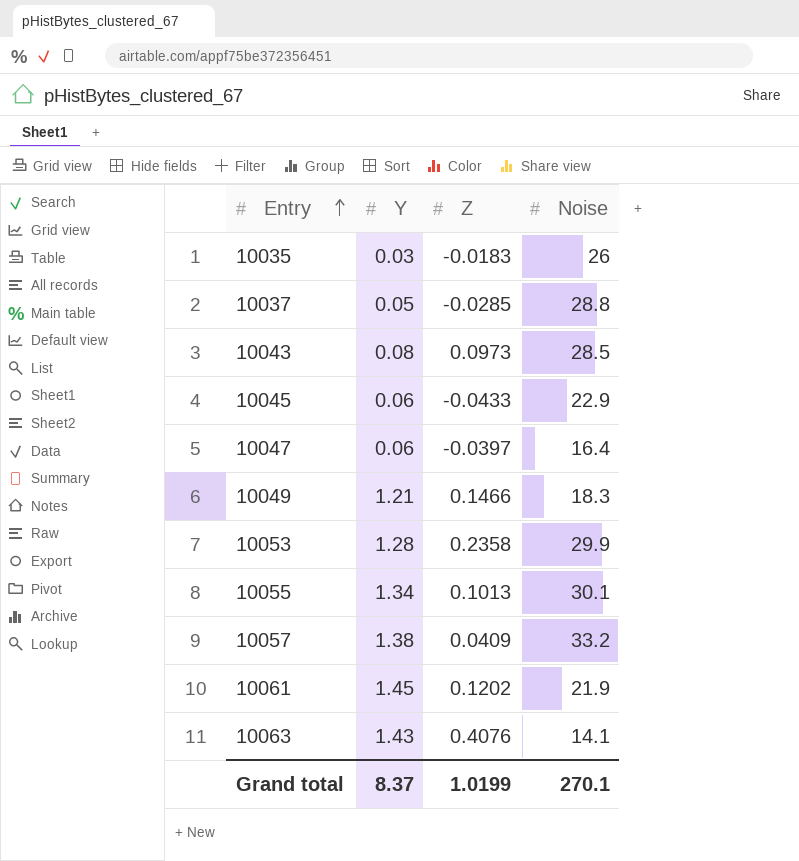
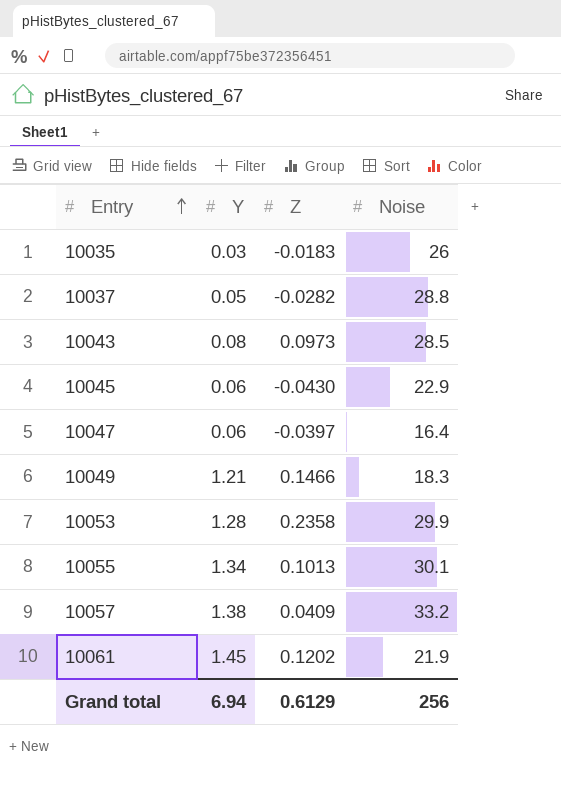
row 10063: 1.43 | 0.4076 | 14.1 -> none
10037 | Z: -0.0285 -> -0.0282
10045 | Z: -0.0433 -> -0.0430
Grand total | Y: 8.37 -> 6.94
Grand total | Z: 1.0199 -> 0.6129
Grand total | Noise: 270.1 -> 256

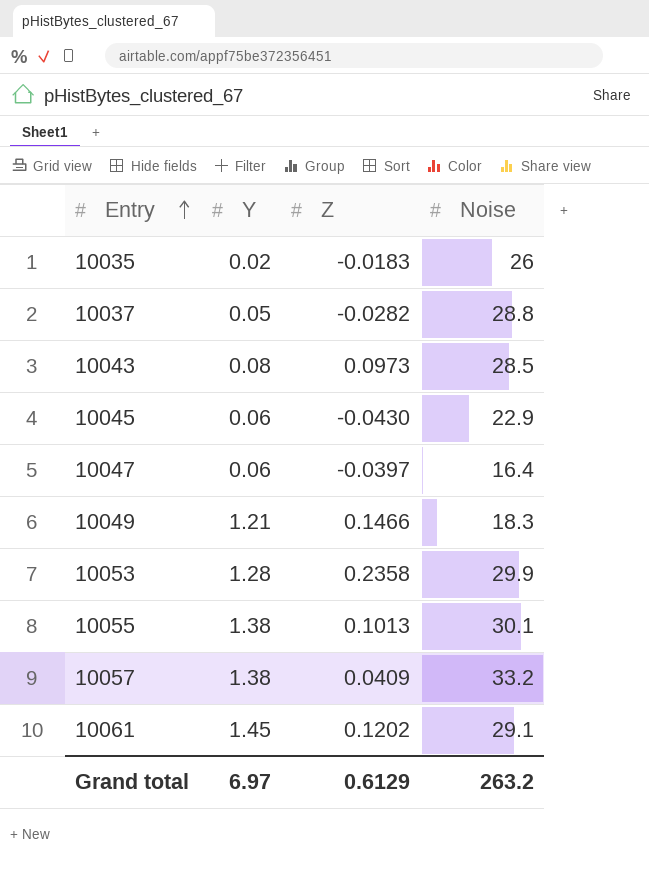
10035 | Y: 0.03 -> 0.02
10055 | Y: 1.34 -> 1.38
10061 | Noise: 21.9 -> 29.1
Grand total | Y: 6.94 -> 6.97
Grand total | Noise: 256 -> 263.2

